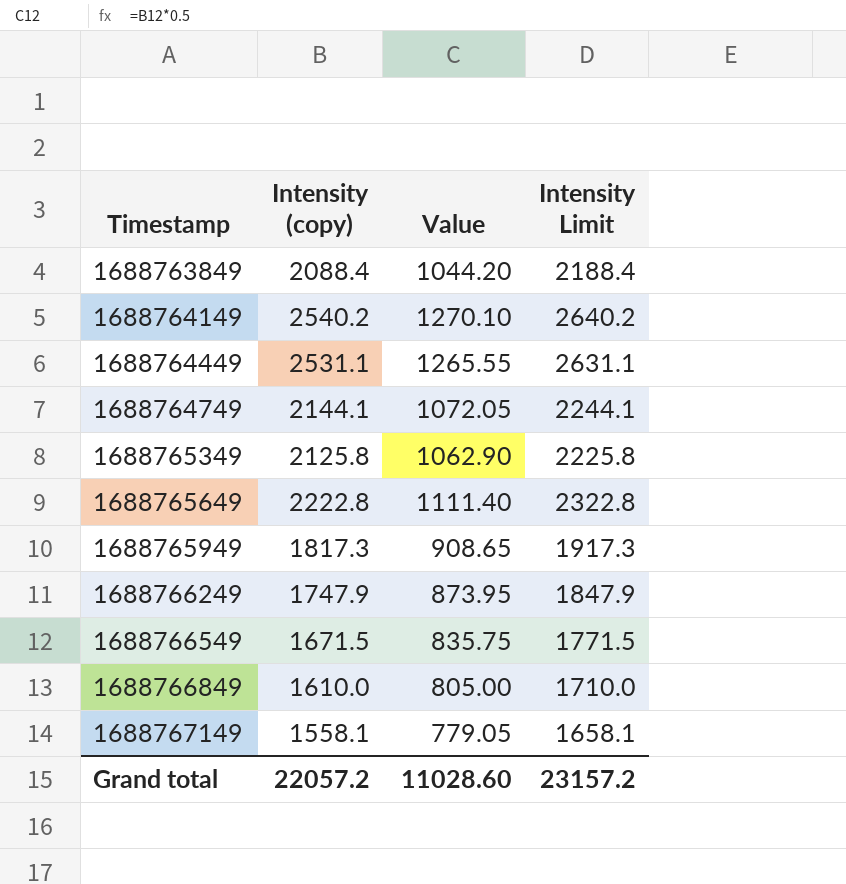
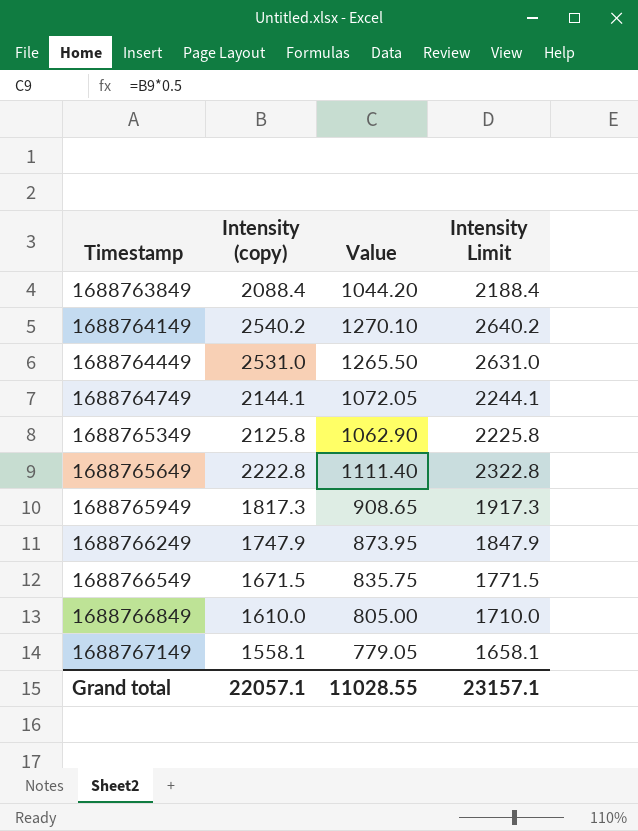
1688764449 | Intensity (copy): 2531.1 -> 2531.0
1688764449 | Value: 1265.55 -> 1265.50
1688764449 | Intensity Limit: 2631.1 -> 2631.0
Grand total | Intensity (copy): 22057.2 -> 22057.1
Grand total | Value: 11028.60 -> 11028.55
Grand total | Intensity Limit: 23157.2 -> 23157.1

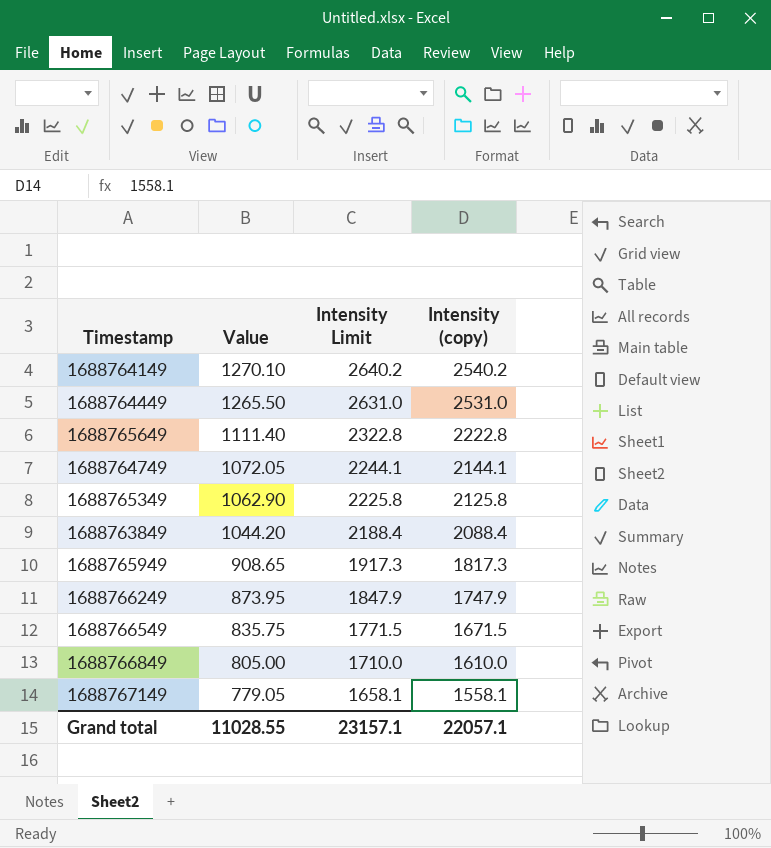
row order: Timestamp ascending -> Value descending
column Intensity (copy) | position: 2 -> 4

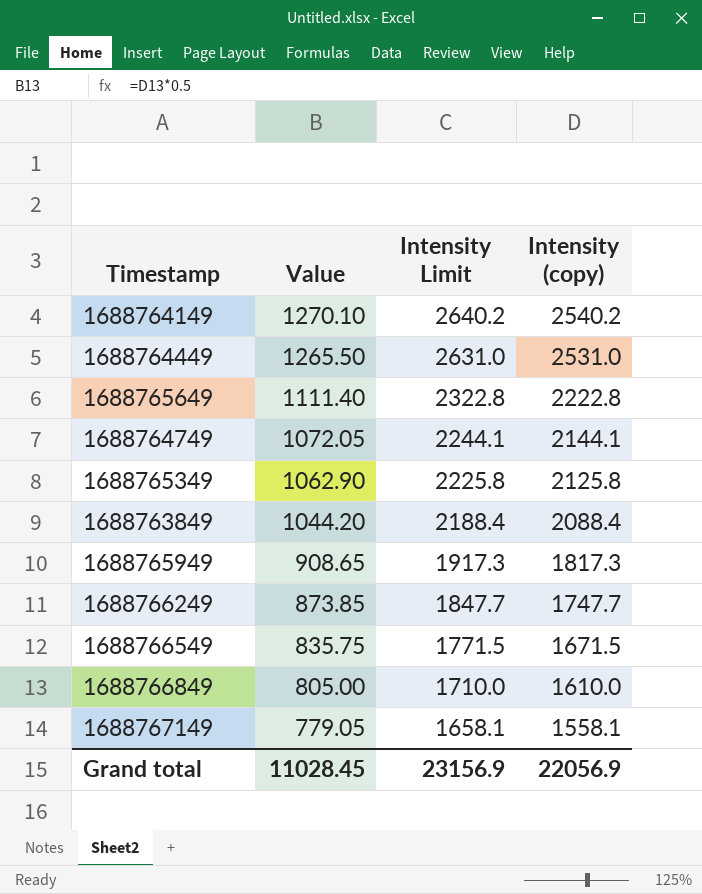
1688766249 | Value: 873.95 -> 873.85
1688766249 | Intensity Limit: 1847.9 -> 1847.7
1688766249 | Intensity (copy): 1747.9 -> 1747.7
Grand total | Value: 11028.55 -> 11028.45
Grand total | Intensity Limit: 23157.1 -> 23156.9
Grand total | Intensity (copy): 22057.1 -> 22056.9

